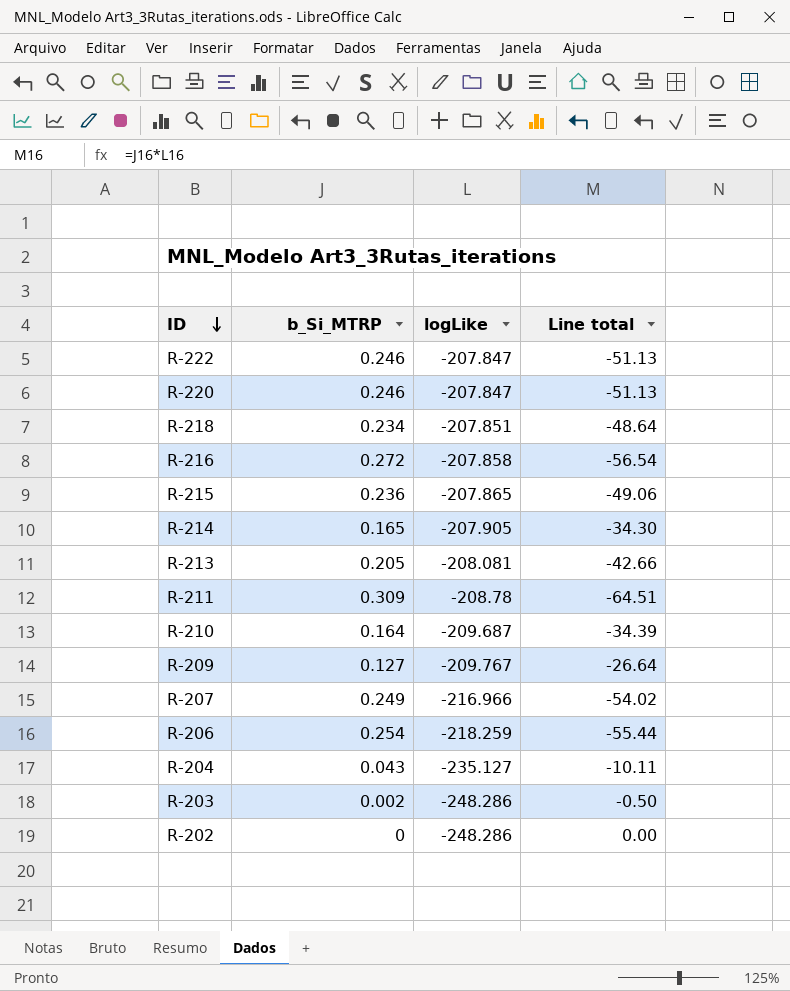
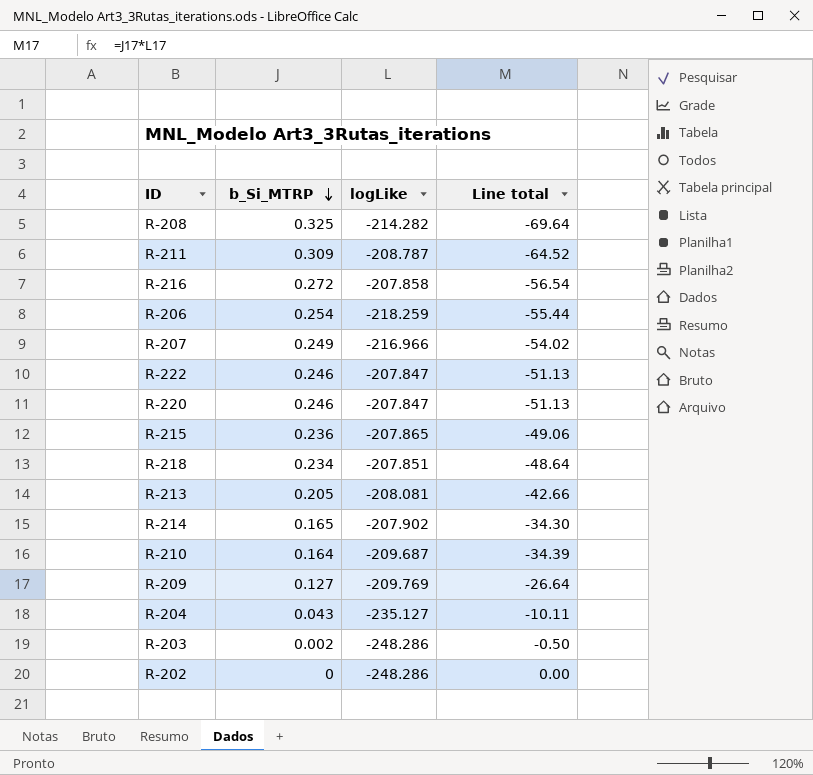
row order: ID descending -> b_Si_MTRP descending
row R-208: none -> 0.325 | -214.282 | -69.64
R-211 | logLike: -208.78 -> -208.787
R-211 | Line total: -64.51 -> -64.52
R-214 | logLike: -207.905 -> -207.902
R-209 | logLike: -209.767 -> -209.769

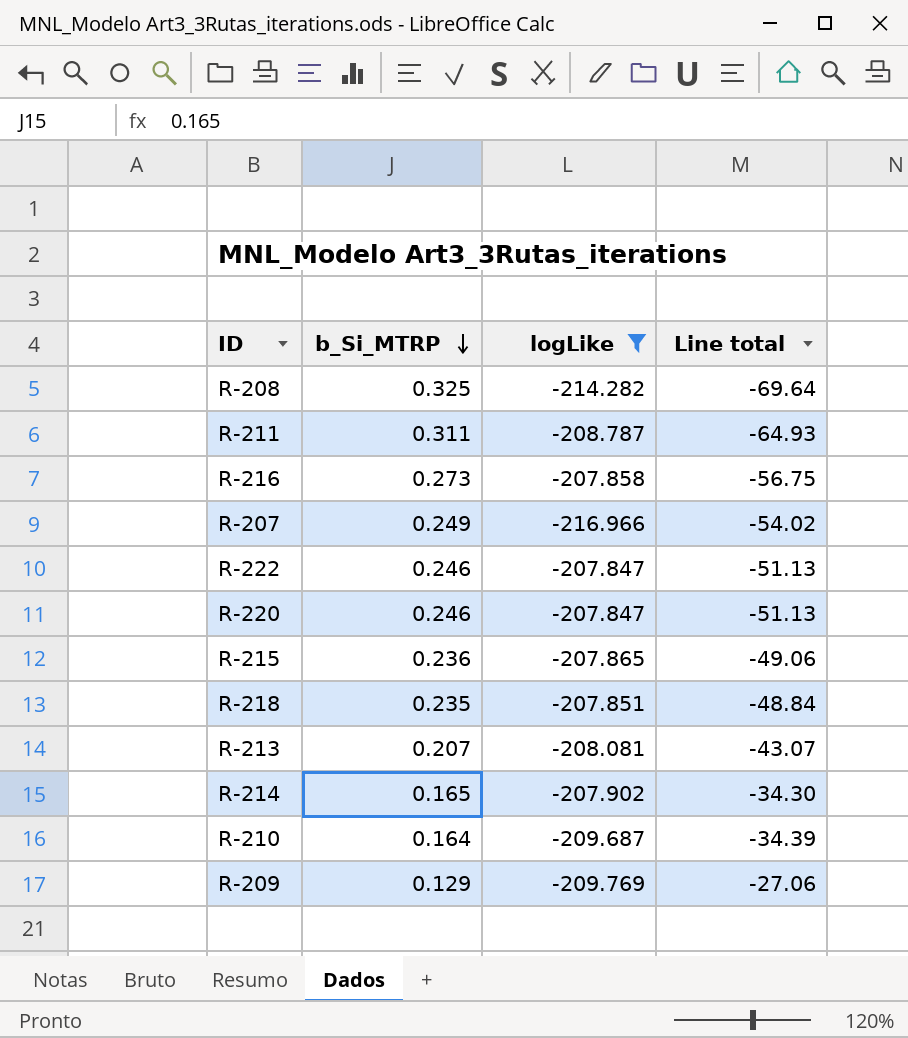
filter: none -> logLike >= -216.966
R-211 | b_Si_MTRP: 0.309 -> 0.311
R-211 | Line total: -64.52 -> -64.93
R-216 | b_Si_MTRP: 0.272 -> 0.273
R-216 | Line total: -56.54 -> -56.75
R-218 | b_Si_MTRP: 0.234 -> 0.235
R-218 | Line total: -48.64 -> -48.84
R-213 | b_Si_MTRP: 0.205 -> 0.207
R-213 | Line total: -42.66 -> -43.07
R-209 | b_Si_MTRP: 0.127 -> 0.129
R-209 | Line total: -26.64 -> -27.06

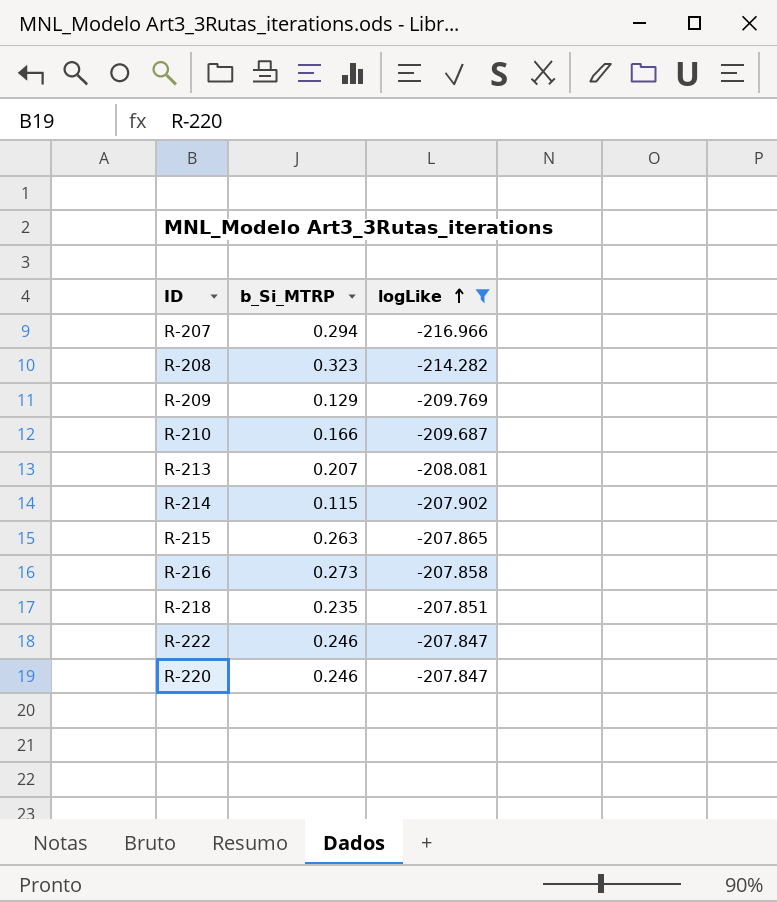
row order: b_Si_MTRP descending -> logLike ascending
column Line total | formula: [b_Si_MTRP] * [logLike] -> none
row R-211: 0.311 | -208.787 | -64.93 -> none
R-207 | b_Si_MTRP: 0.249 -> 0.294
R-208 | b_Si_MTRP: 0.325 -> 0.323
R-210 | b_Si_MTRP: 0.164 -> 0.166
R-214 | b_Si_MTRP: 0.165 -> 0.115
R-215 | b_Si_MTRP: 0.236 -> 0.263

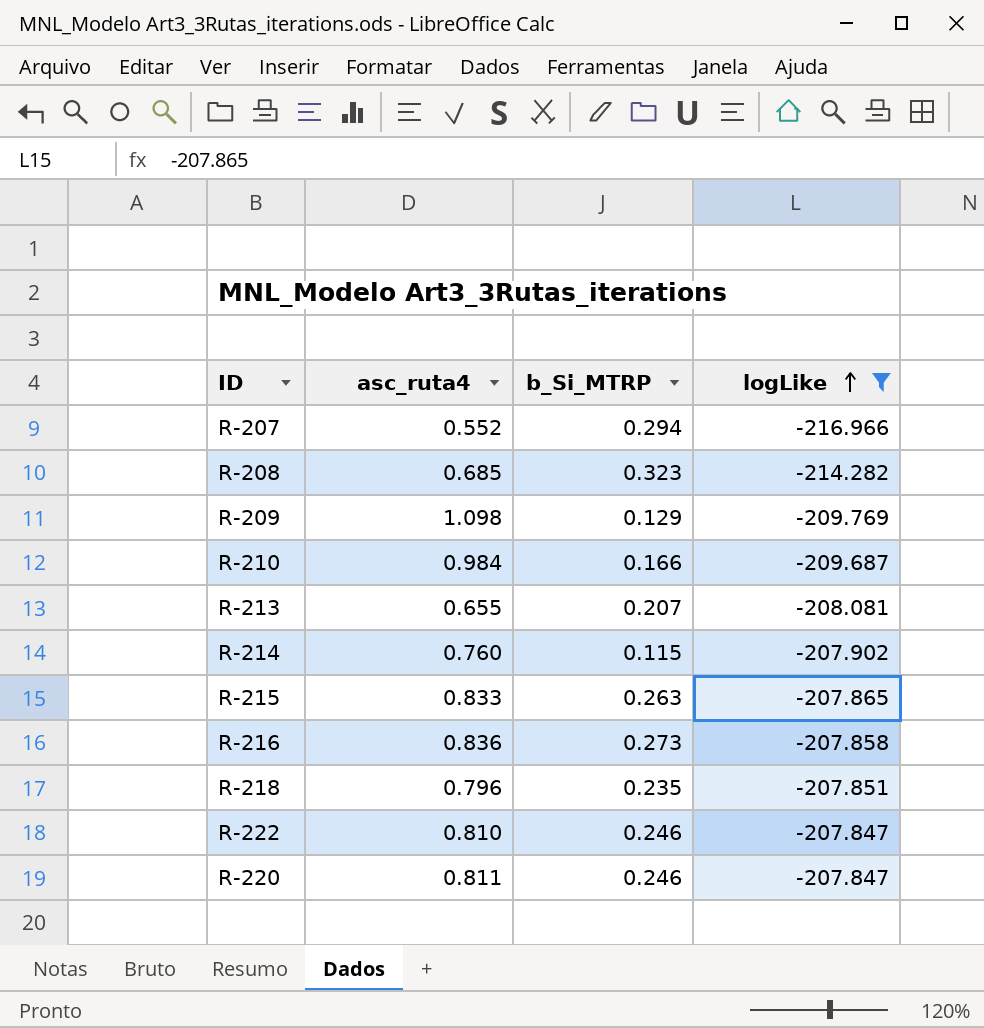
column asc_ruta4 | position: none -> 2

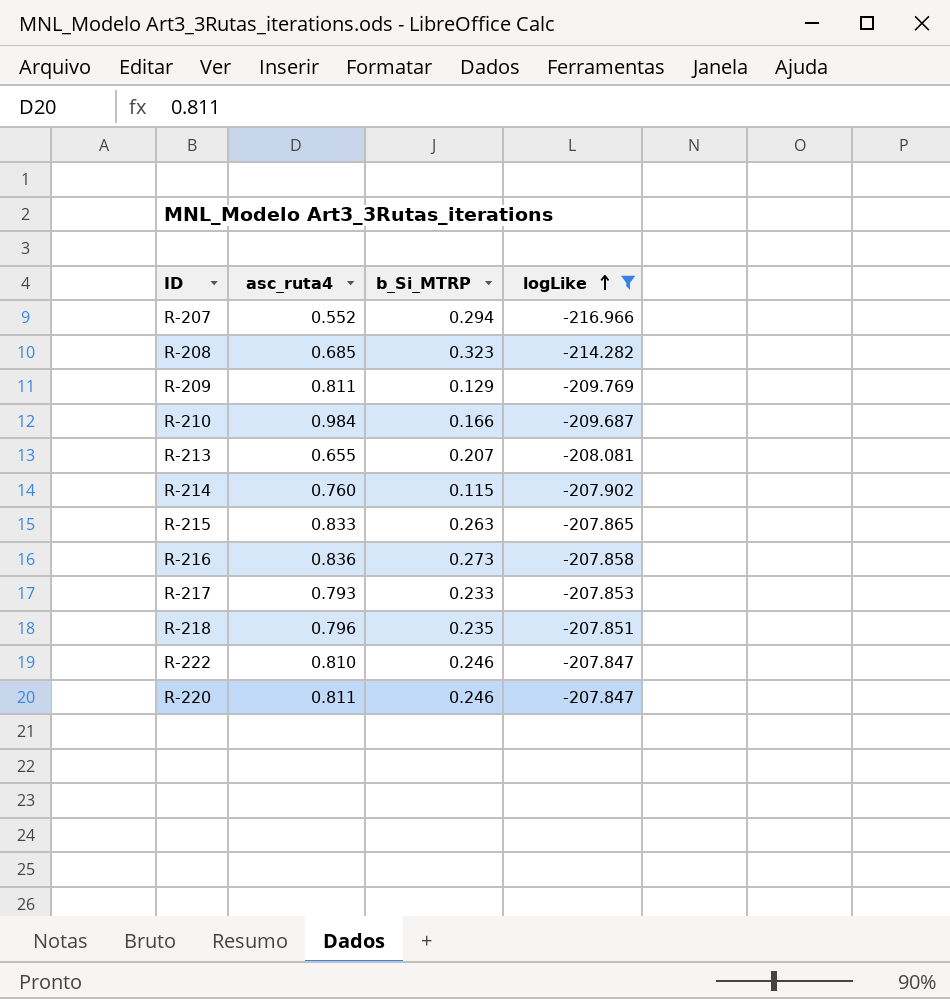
R-209 | asc_ruta4: 1.098 -> 0.811
row R-217: none -> 0.793 | 0.233 | -207.853

